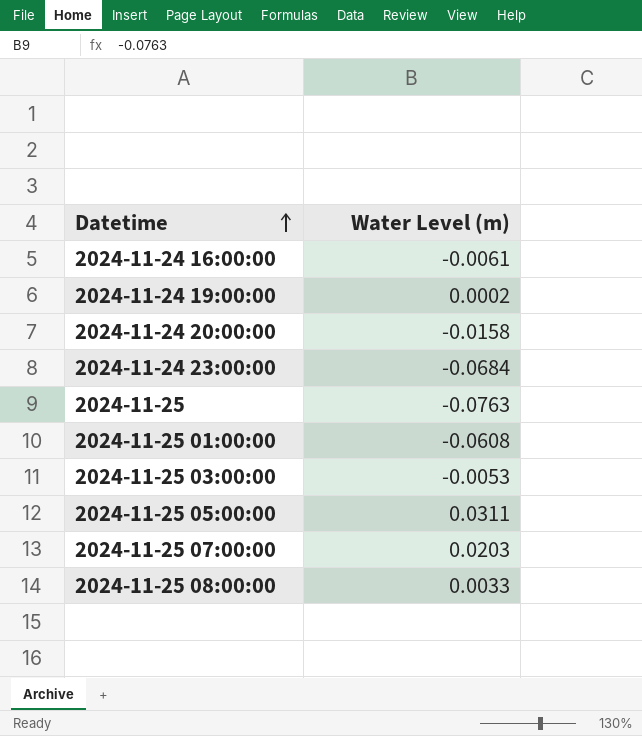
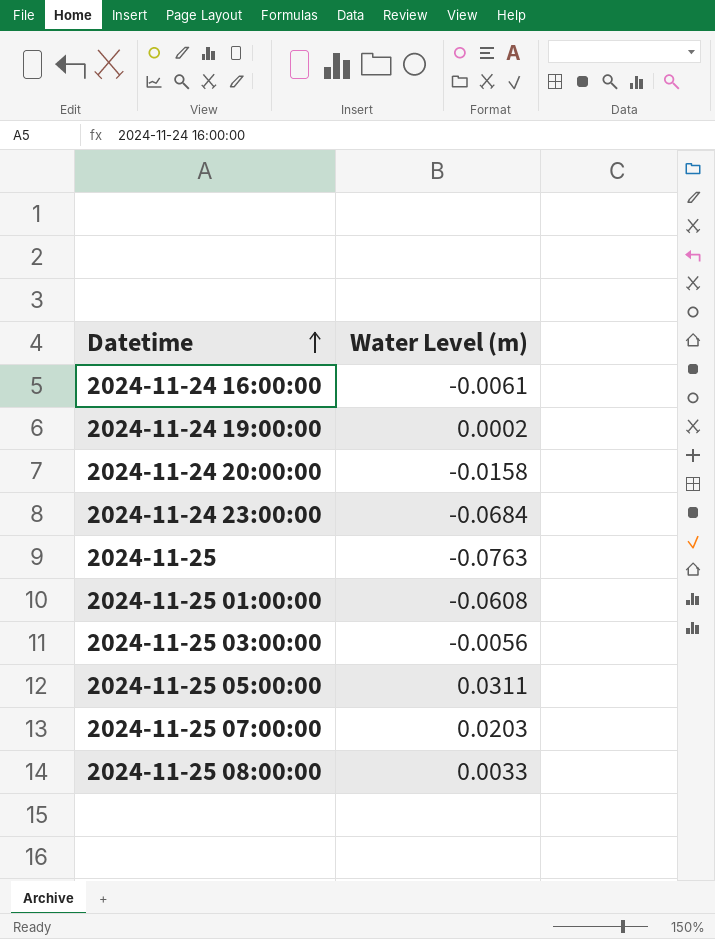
2024-11-25 03:00:00 | Water Level (m): -0.0053 -> -0.0056

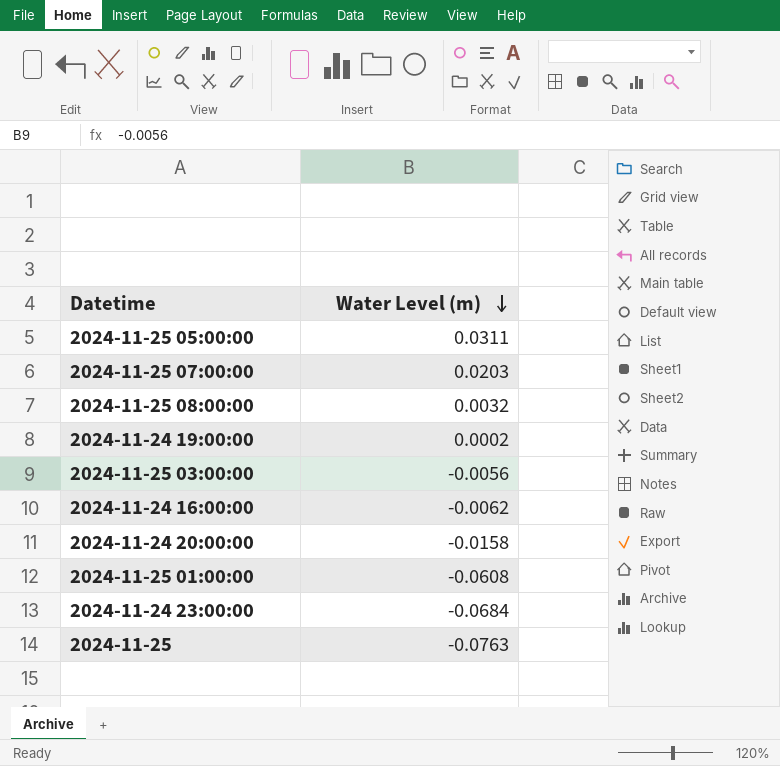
row order: Datetime ascending -> Water Level (m) descending
2024-11-25 08:00:00 | Water Level (m): 0.0033 -> 0.0032
2024-11-24 16:00:00 | Water Level (m): -0.0061 -> -0.0062

